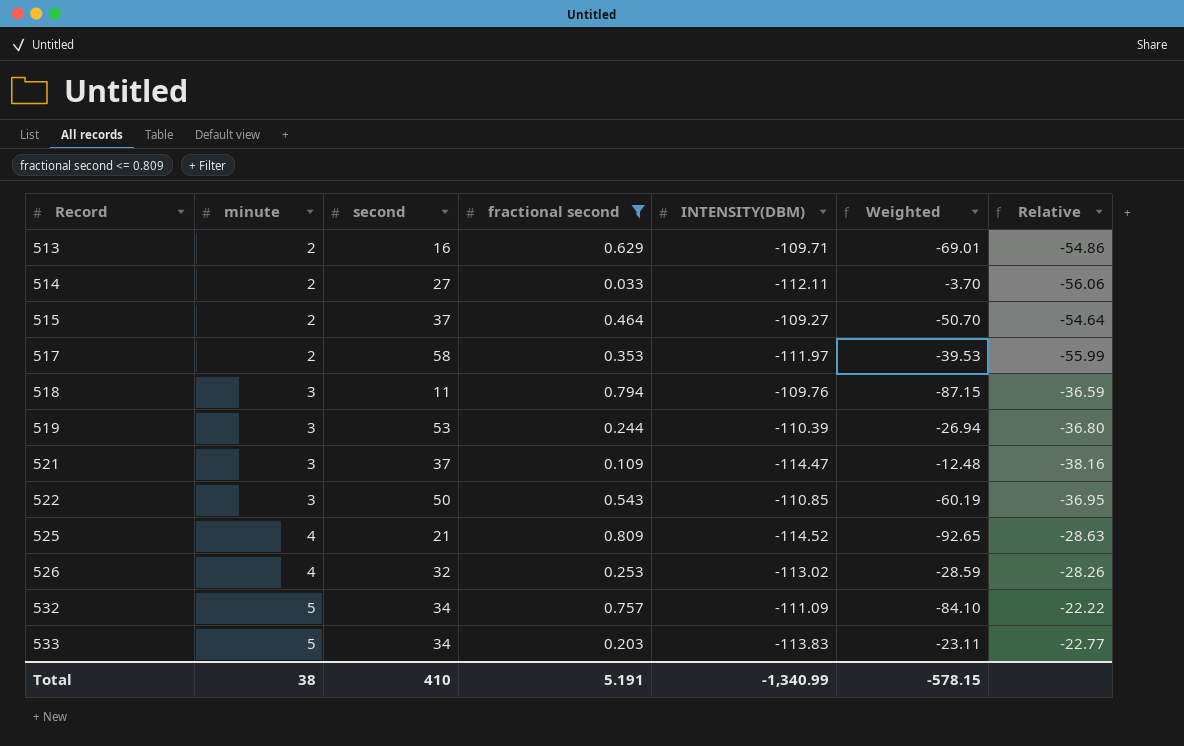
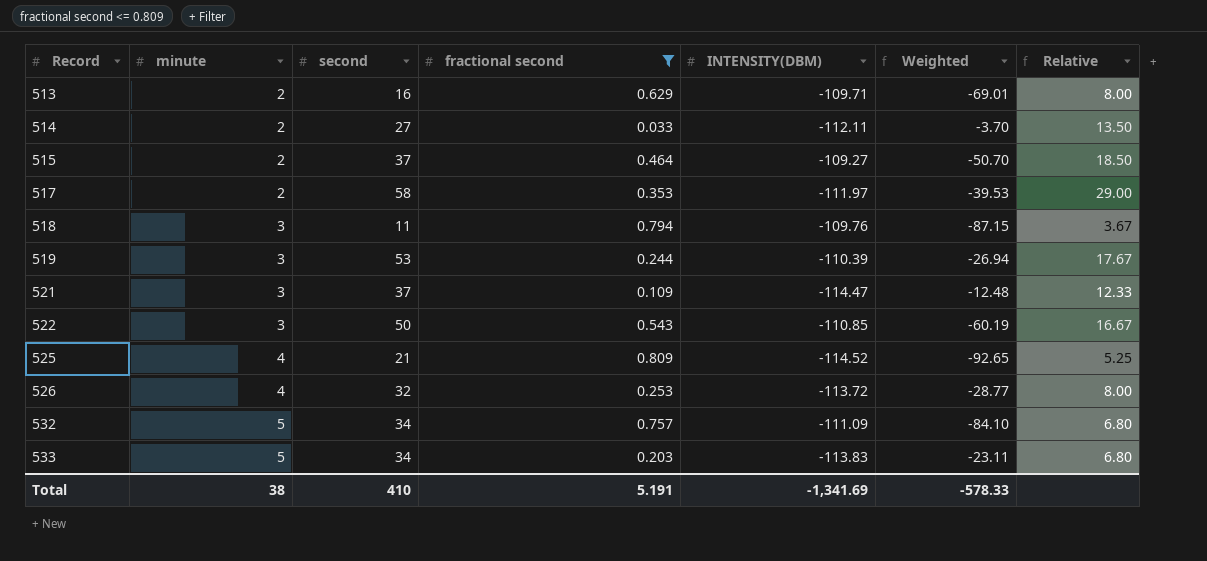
column Relative | formula: [INTENSITY(DBM)] / [minute] -> [second] / [minute]
526 | INTENSITY(DBM): -113.02 -> -113.72
526 | Weighted: -28.59 -> -28.77
Total | INTENSITY(DBM): -1,340.99 -> -1,341.69
Total | Weighted: -578.15 -> -578.33

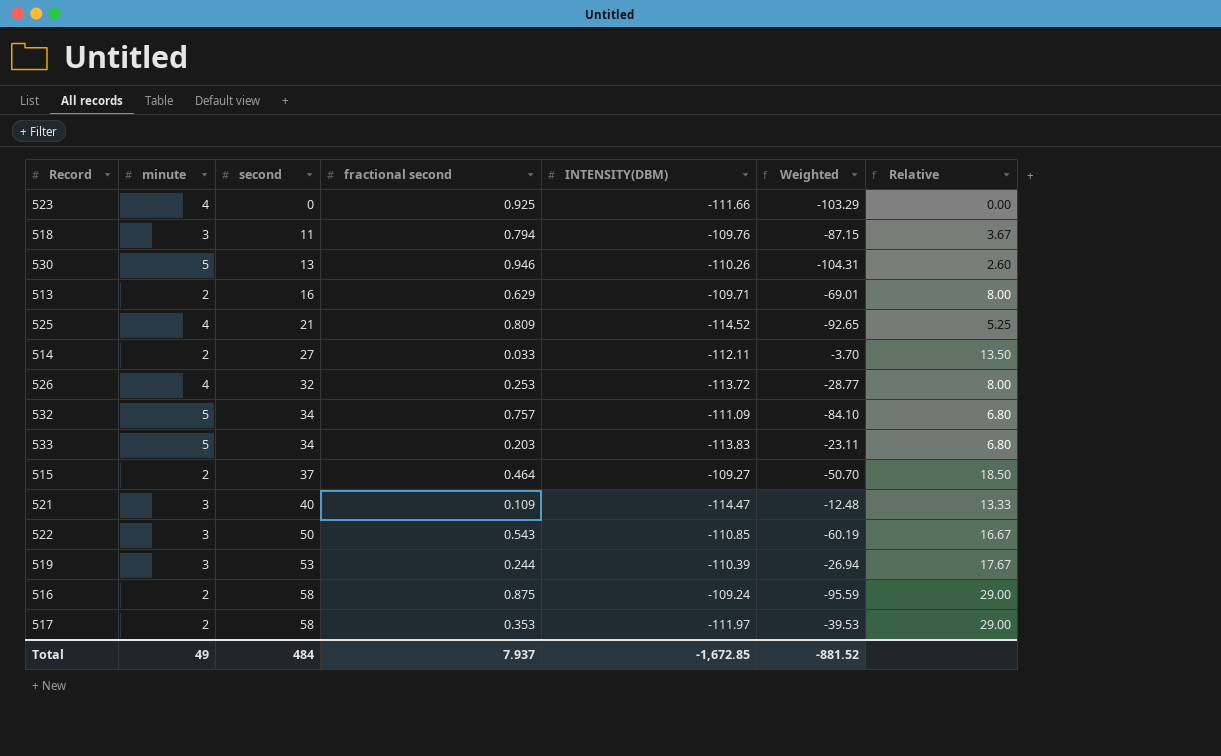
filter: fractional second <= 0.809 -> none
row order: Record ascending -> second ascending
521 | second: 37 -> 40
521 | Relative: 12.33 -> 13.33
Total | minute: 38 -> 49
Total | second: 410 -> 484
Total | fractional second: 5.191 -> 7.937
Total | INTENSITY(DBM): -1,341.69 -> -1,672.85
Total | Weighted: -578.33 -> -881.52

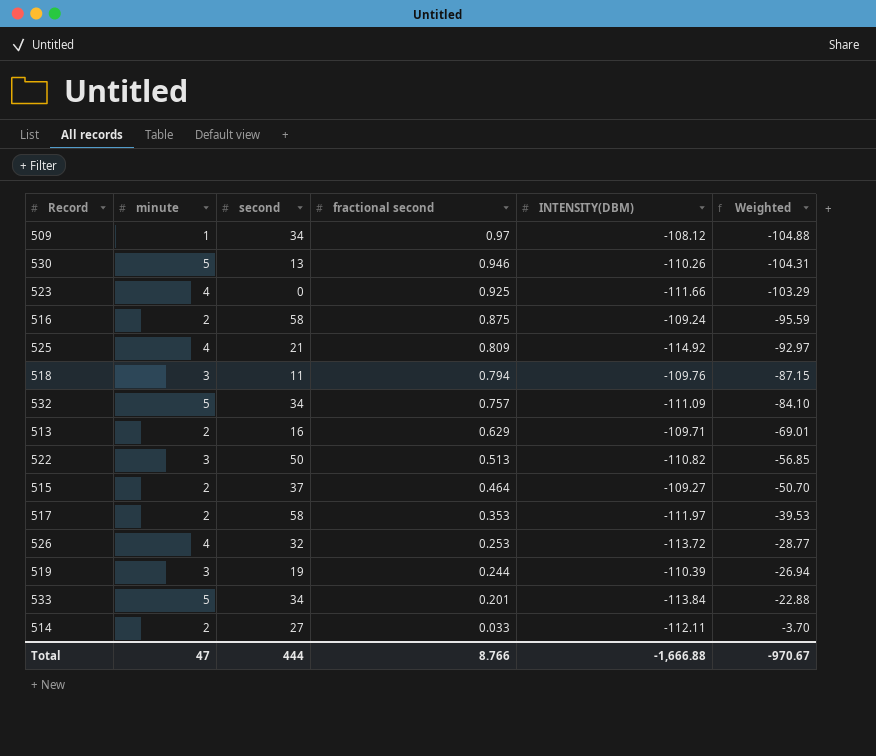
row order: second ascending -> fractional second descending
column Relative | formula: [second] / [minute] -> none
row 521: 3 | 40 | 0.109 | -114.47 | -12.48 | 13.33 -> none
row 509: none -> 1 | 34 | 0.97 | -108.12 | -104.88
525 | INTENSITY(DBM): -114.52 -> -114.92
525 | Weighted: -92.65 -> -92.97
522 | fractional second: 0.543 -> 0.513
522 | INTENSITY(DBM): -110.85 -> -110.82
522 | Weighted: -60.19 -> -56.85
519 | second: 53 -> 19
533 | fractional second: 0.203 -> 0.201
533 | INTENSITY(DBM): -113.83 -> -113.84
533 | Weighted: -23.11 -> -22.88
Total | minute: 49 -> 47
Total | second: 484 -> 444
Total | fractional second: 7.937 -> 8.766
Total | INTENSITY(DBM): -1,672.85 -> -1,666.88
Total | Weighted: -881.52 -> -970.67

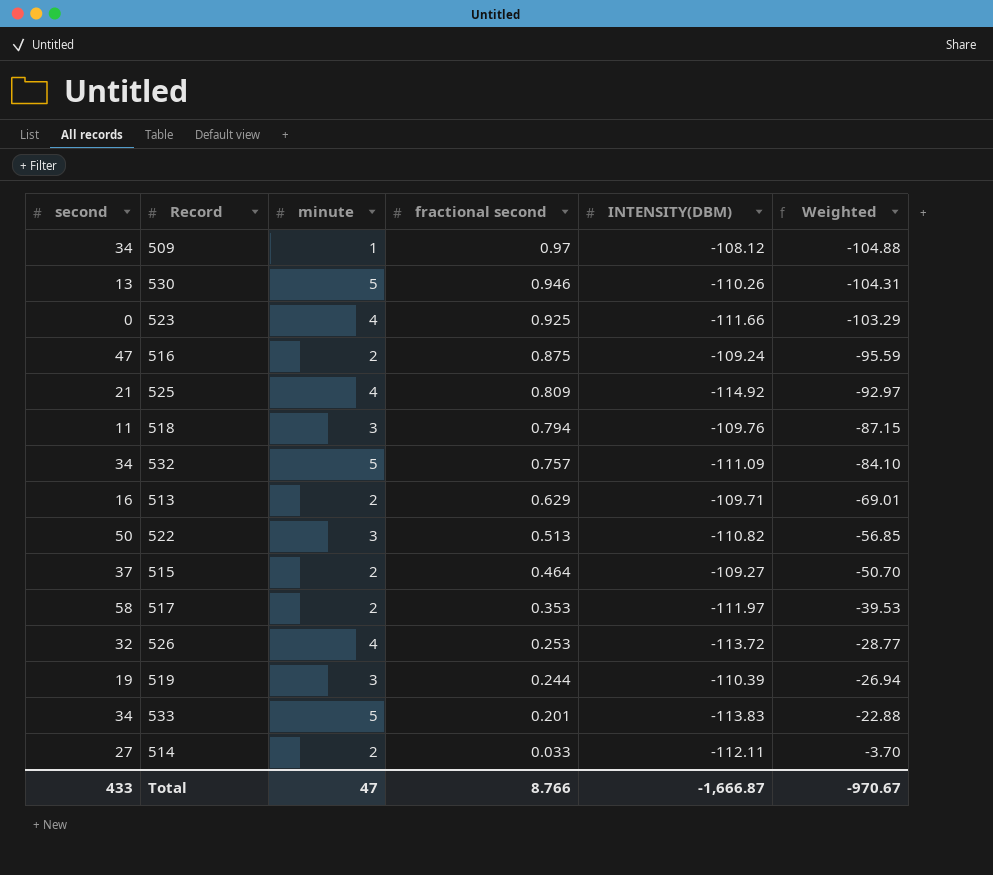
column second | position: 3 -> 1
516 | second: 58 -> 47
533 | INTENSITY(DBM): -113.84 -> -113.83
Total | second: 444 -> 433
Total | INTENSITY(DBM): -1,666.88 -> -1,666.87

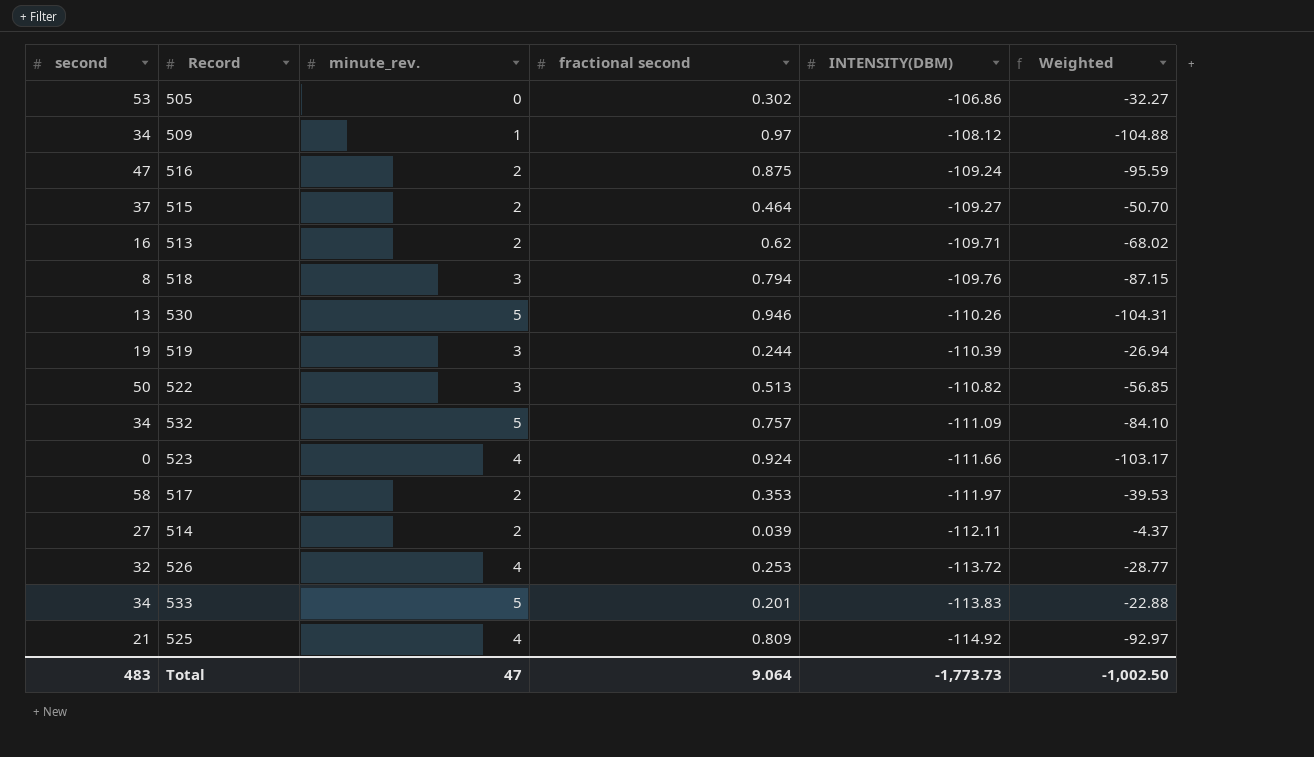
row order: fractional second descending -> INTENSITY(DBM) descending
column name: minute -> minute_rev.
row 505: none -> 53 | 0 | 0.302 | -106.86 | -32.27
513 | fractional second: 0.629 -> 0.62
513 | Weighted: -69.01 -> -68.02
518 | second: 11 -> 8
523 | fractional second: 0.925 -> 0.924
523 | Weighted: -103.29 -> -103.17
514 | fractional second: 0.033 -> 0.039
514 | Weighted: -3.70 -> -4.37
Total | second: 433 -> 483
Total | fractional second: 8.766 -> 9.064
Total | INTENSITY(DBM): -1,666.87 -> -1,773.73
Total | Weighted: -970.67 -> -1,002.50

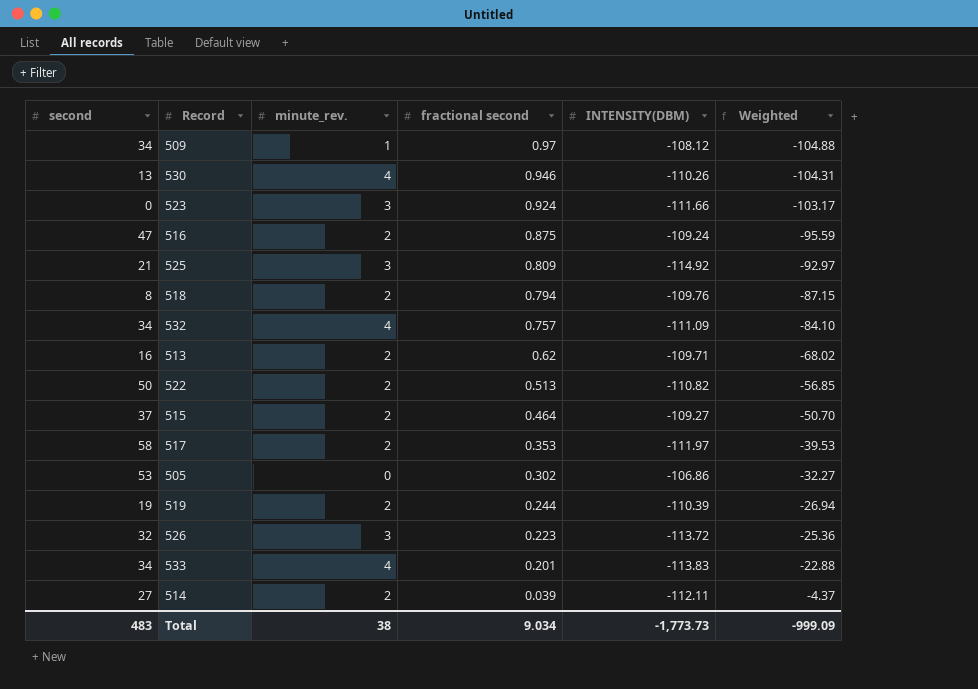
row order: INTENSITY(DBM) descending -> fractional second descending
530 | minute_rev.: 5 -> 4
523 | minute_rev.: 4 -> 3
525 | minute_rev.: 4 -> 3
518 | minute_rev.: 3 -> 2
532 | minute_rev.: 5 -> 4
522 | minute_rev.: 3 -> 2
519 | minute_rev.: 3 -> 2
526 | minute_rev.: 4 -> 3
526 | fractional second: 0.253 -> 0.223
526 | Weighted: -28.77 -> -25.36
533 | minute_rev.: 5 -> 4
Total | minute_rev.: 47 -> 38
Total | fractional second: 9.064 -> 9.034
Total | Weighted: -1,002.50 -> -999.09

